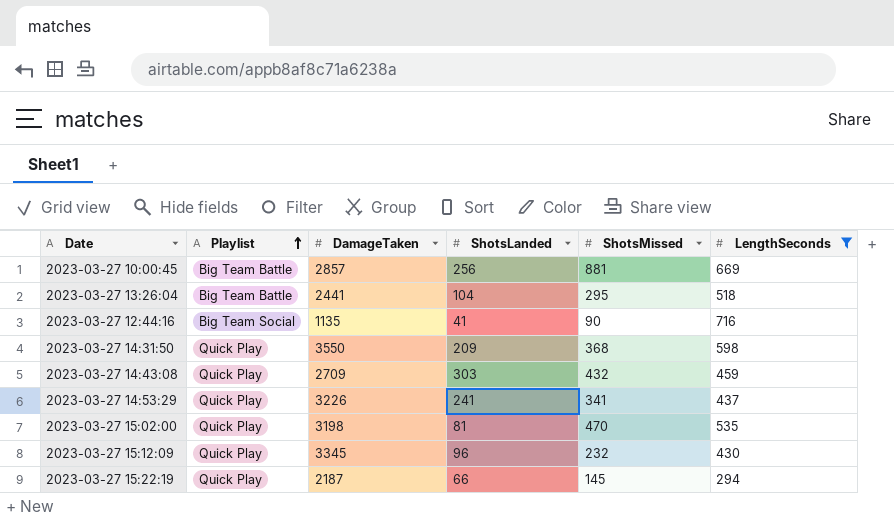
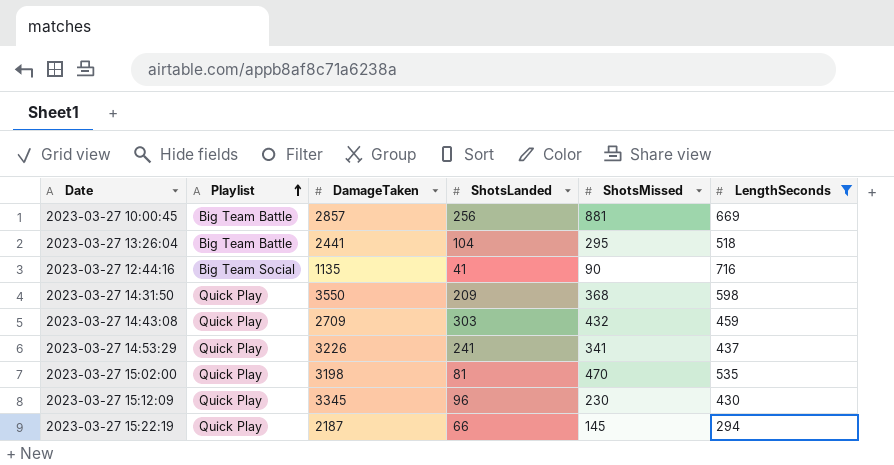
2023-03-27 15:12:09 | ShotsMissed: 232 -> 230

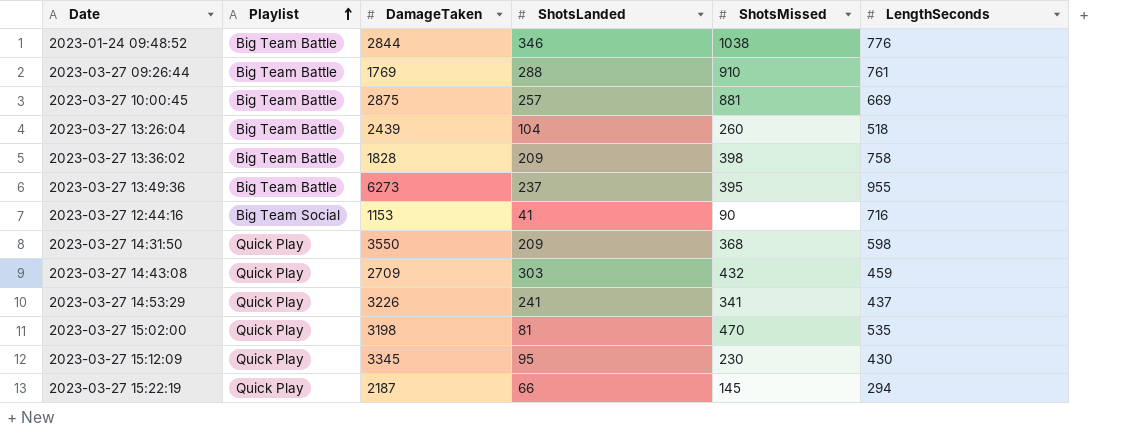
filter: LengthSeconds <= 716 -> none
2023-03-27 10:00:45 | DamageTaken: 2857 -> 2875
2023-03-27 10:00:45 | ShotsLanded: 256 -> 257
2023-03-27 13:26:04 | DamageTaken: 2441 -> 2439
2023-03-27 13:26:04 | ShotsMissed: 295 -> 260
2023-03-27 12:44:16 | DamageTaken: 1135 -> 1153
2023-03-27 15:12:09 | ShotsLanded: 96 -> 95

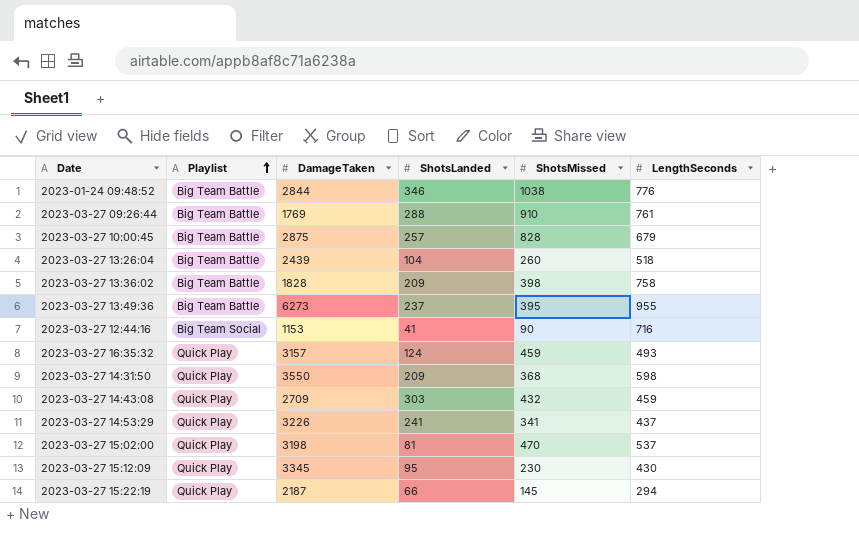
2023-03-27 10:00:45 | ShotsMissed: 881 -> 828
2023-03-27 10:00:45 | LengthSeconds: 669 -> 679
row 2023-03-27 16:35:32: none -> Quick Play | 3157 | 124 | 459 | 493
2023-03-27 15:02:00 | LengthSeconds: 535 -> 537

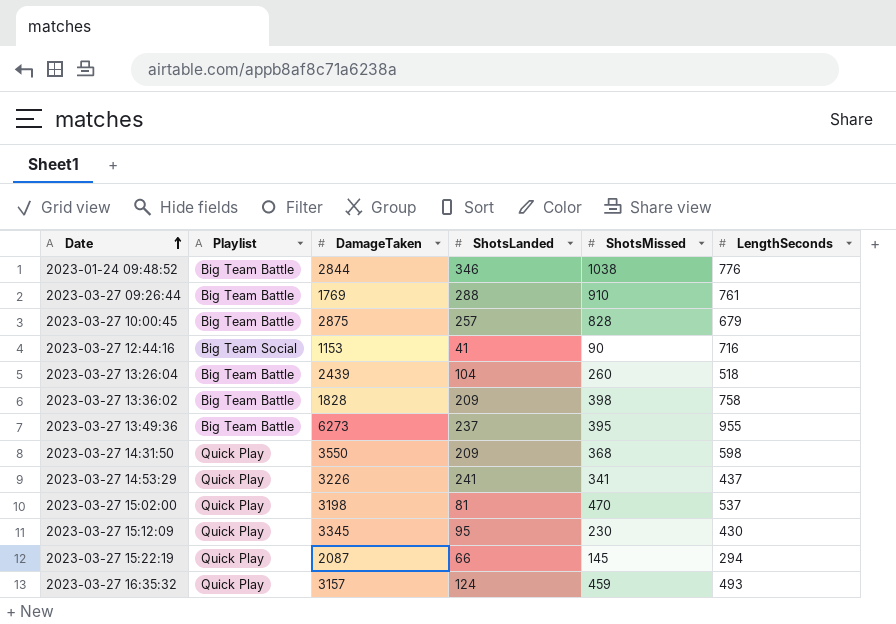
row order: Playlist ascending -> Date ascending
row 2023-03-27 14:43:08: Quick Play | 2709 | 303 | 432 | 459 -> none
2023-03-27 15:22:19 | DamageTaken: 2187 -> 2087

